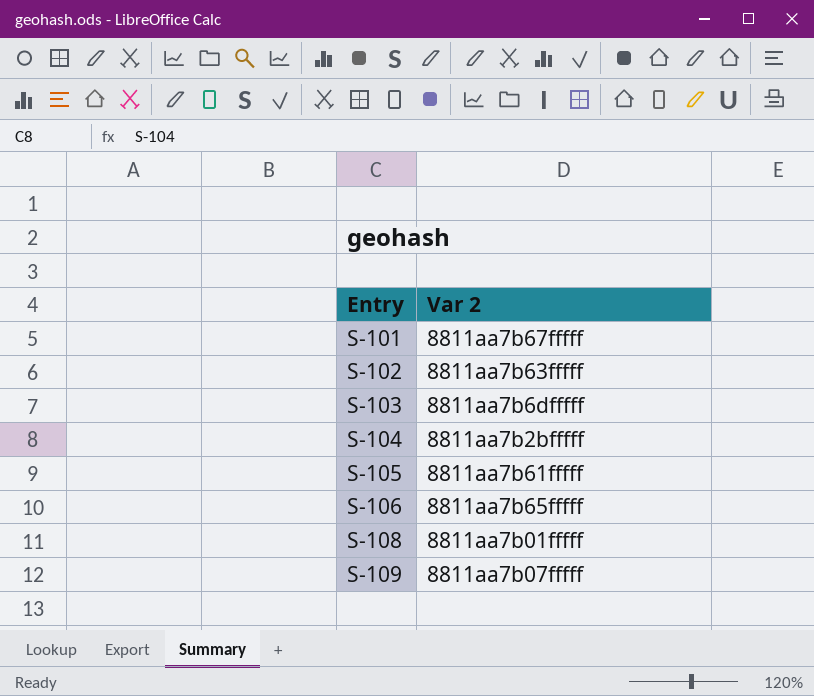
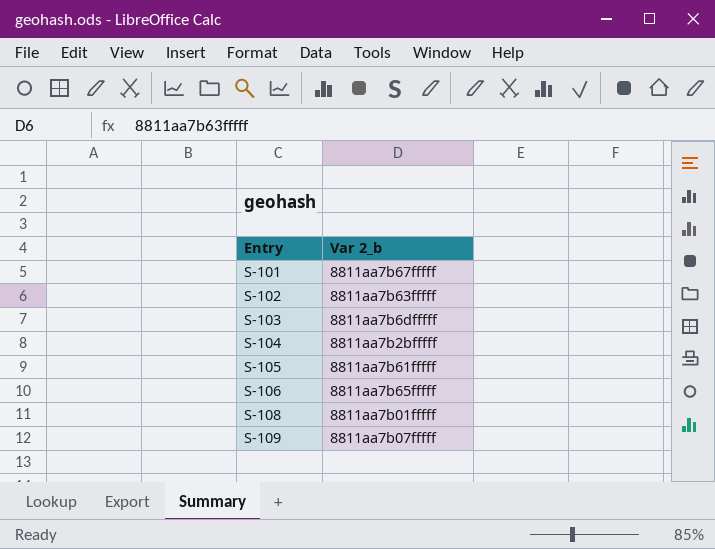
column name: Var 2 -> Var 2_b

